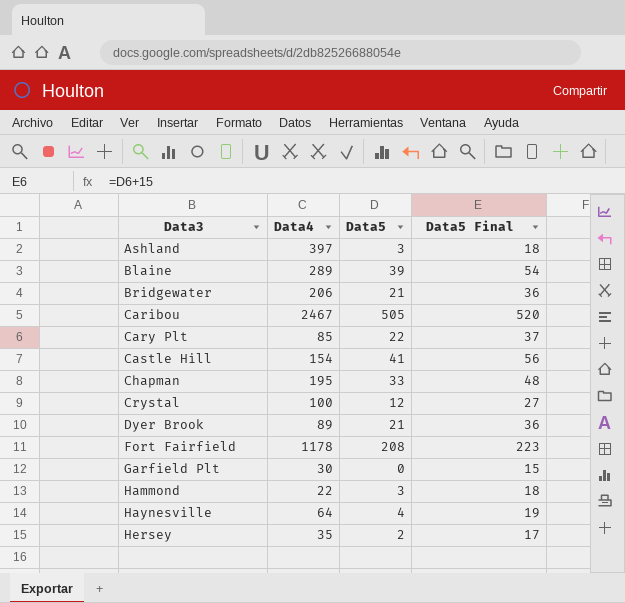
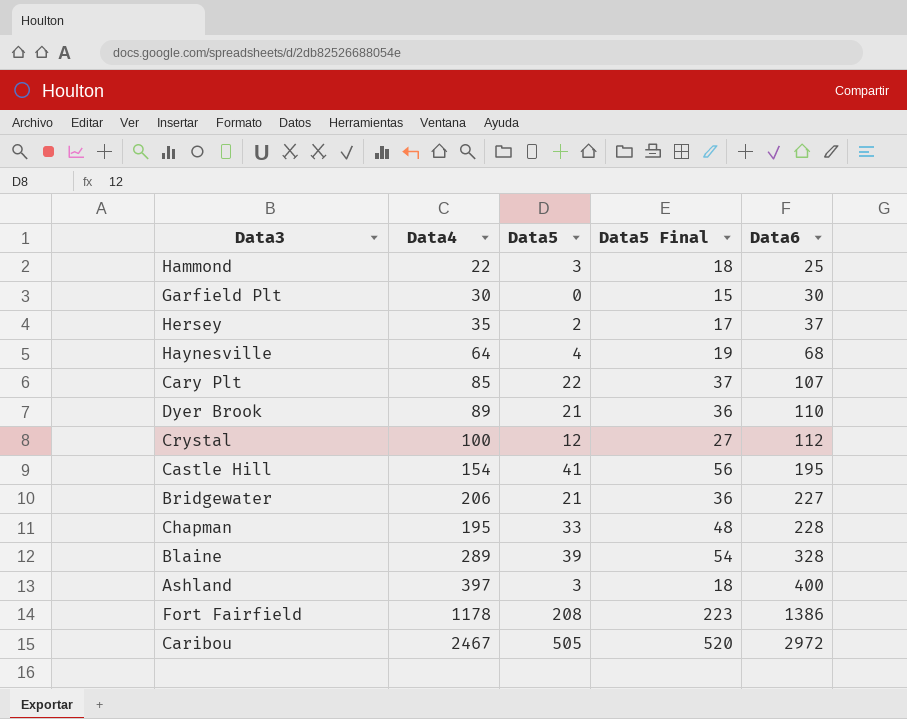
row order: Data3 ascending -> Data6 ascending
column Data6 | formula: none -> [Data4] + [Data5]

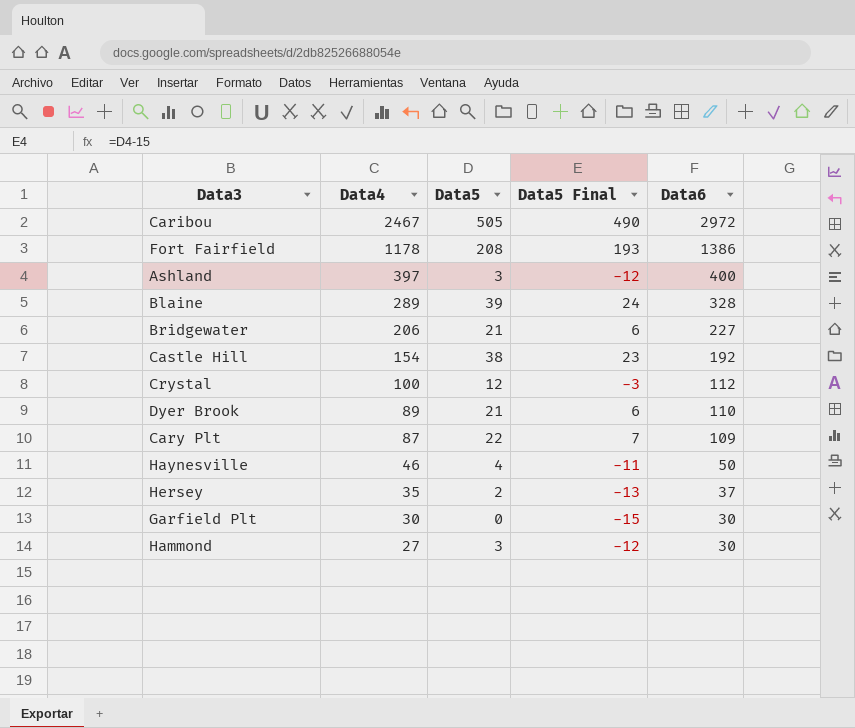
row order: Data6 ascending -> Data4 descending
column Data5 Final | formula: [Data5] + 15 -> [Data5] - 15
row Chapman: 195 | 33 | 48 | 228 -> none
Castle Hill | Data5: 41 -> 38
Castle Hill | Data6: 195 -> 192
Cary Plt | Data4: 85 -> 87
Cary Plt | Data6: 107 -> 109
Haynesville | Data4: 64 -> 46
Haynesville | Data6: 68 -> 50
Hammond | Data4: 22 -> 27
Hammond | Data6: 25 -> 30

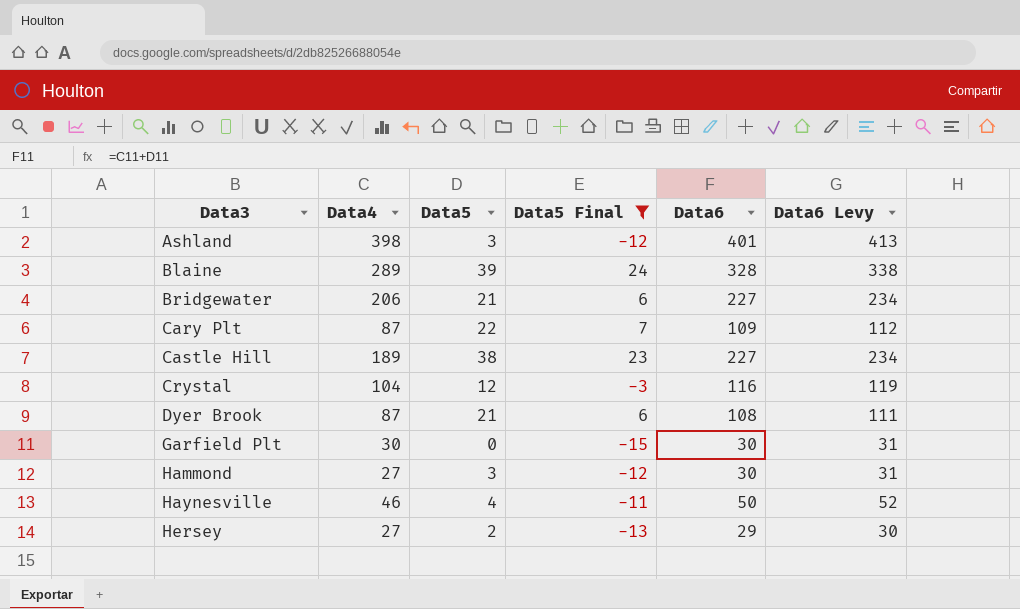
filter: none -> Data5 Final <= 24
row order: Data4 descending -> Data3 ascending
column Data6 Levy | formula: none -> [Data6] * 1.03
Ashland | Data4: 397 -> 398
Ashland | Data6: 400 -> 401
Castle Hill | Data4: 154 -> 189
Castle Hill | Data6: 192 -> 227
Crystal | Data4: 100 -> 104
Crystal | Data6: 112 -> 116
Dyer Brook | Data4: 89 -> 87
Dyer Brook | Data6: 110 -> 108
Hersey | Data4: 35 -> 27
Hersey | Data6: 37 -> 29

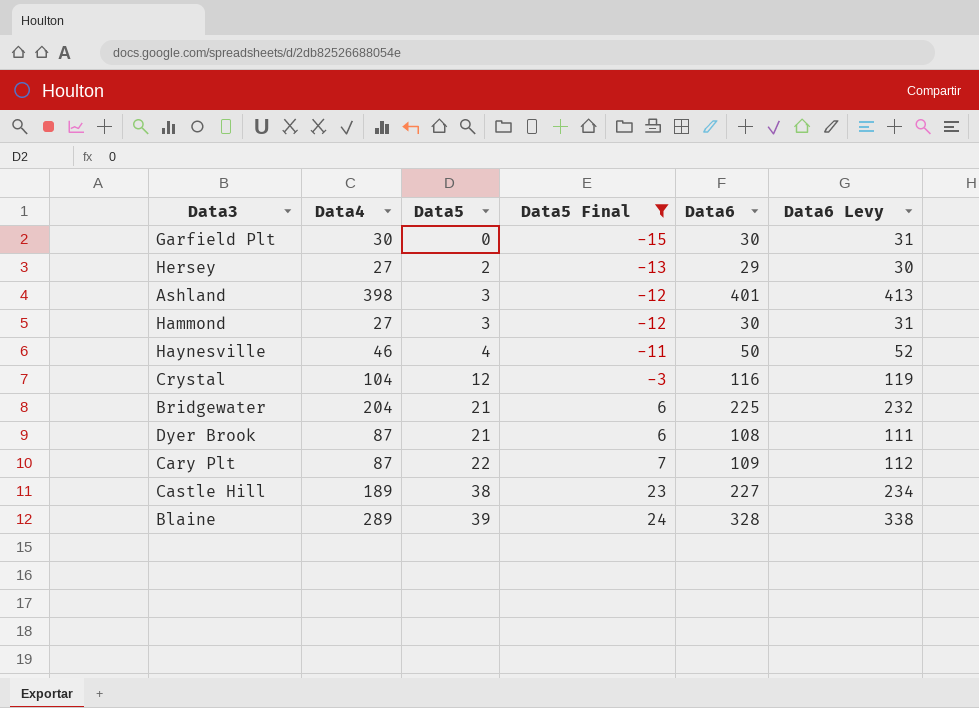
row order: Data3 ascending -> Data5 ascending
Bridgewater | Data4: 206 -> 204
Bridgewater | Data6: 227 -> 225
Bridgewater | Data6 Levy: 234 -> 232

